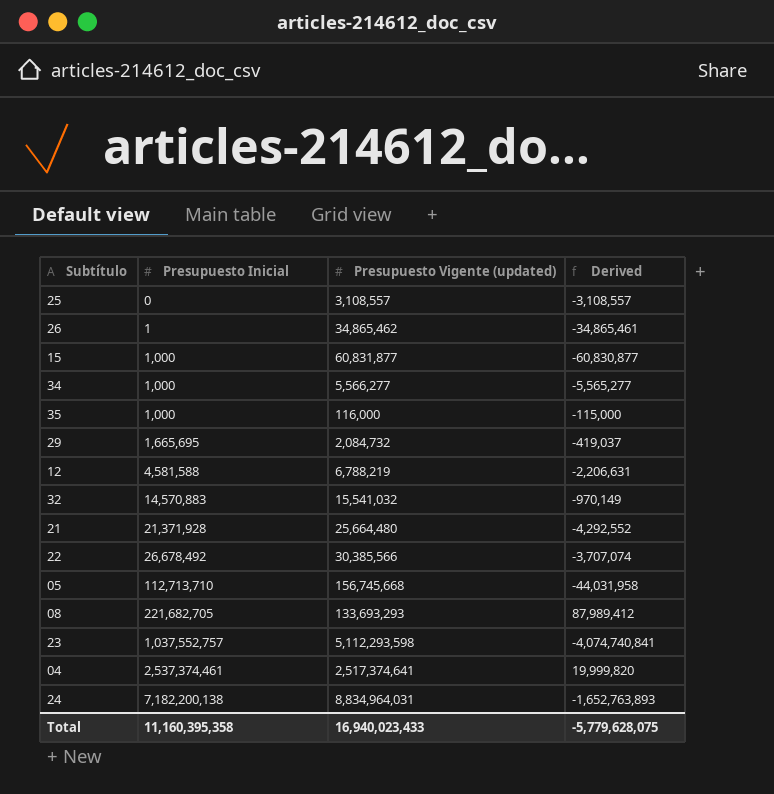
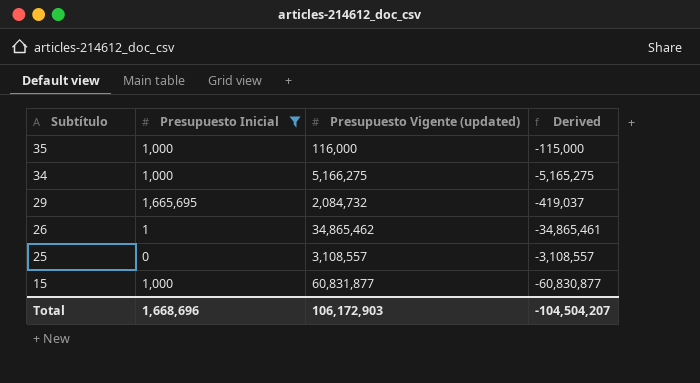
filter: none -> Presupuesto Inicial <= 1,665,695
row order: Presupuesto Inicial ascending -> Subtítulo descending
34 | Presupuesto Vigente (updated): 5,566,277 -> 5,166,275
34 | Derived: -5,565,277 -> -5,165,275
Total | Presupuesto Inicial: 11,160,395,358 -> 1,668,696
Total | Presupuesto Vigente (updated): 16,940,023,433 -> 106,172,903
Total | Derived: -5,779,628,075 -> -104,504,207

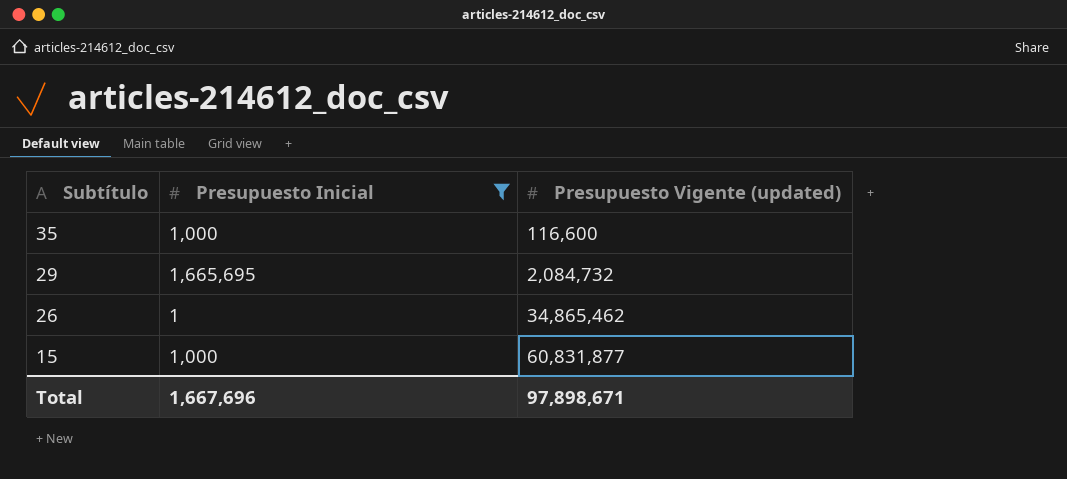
column Derived | formula: [Presupuesto Inicial] - [Presupuesto Vigente (updated)] -> none
row 34: 1,000 | 5,166,275 | -5,165,275 -> none
row 25: 0 | 3,108,557 | -3,108,557 -> none
35 | Presupuesto Vigente (updated): 116,000 -> 116,600
Total | Presupuesto Inicial: 1,668,696 -> 1,667,696
Total | Presupuesto Vigente (updated): 106,172,903 -> 97,898,671

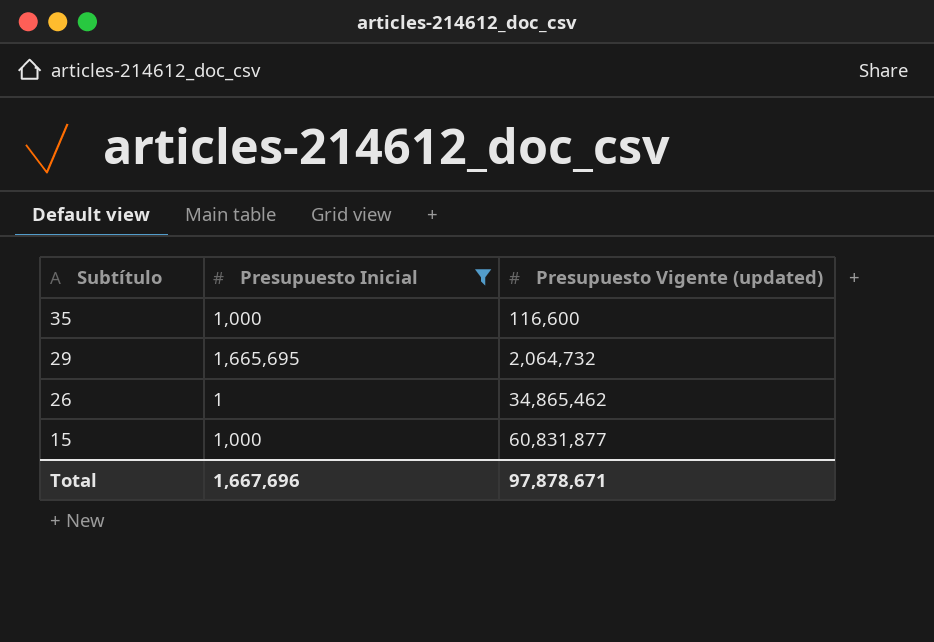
29 | Presupuesto Vigente (updated): 2,084,732 -> 2,064,732
Total | Presupuesto Vigente (updated): 97,898,671 -> 97,878,671

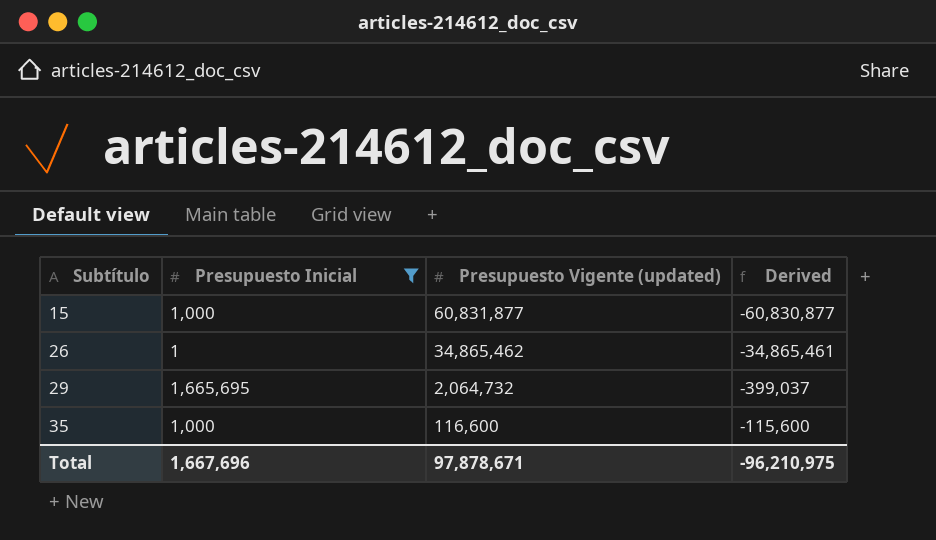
row order: Subtítulo descending -> Subtítulo ascending
column Derived | formula: none -> [Presupuesto Inicial] - [Presupuesto Vigente (updated)]

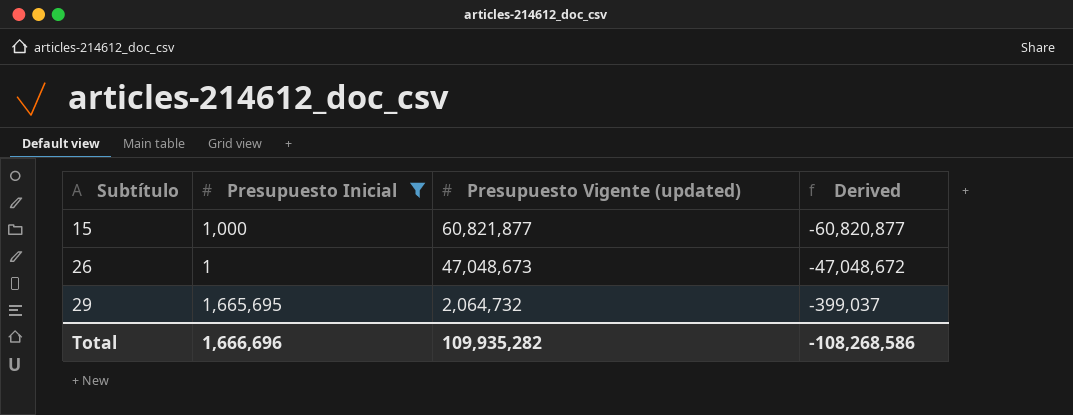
row 35: 1,000 | 116,600 | -115,600 -> none
15 | Presupuesto Vigente (updated): 60,831,877 -> 60,821,877
15 | Derived: -60,830,877 -> -60,820,877
26 | Presupuesto Vigente (updated): 34,865,462 -> 47,048,673
26 | Derived: -34,865,461 -> -47,048,672
Total | Presupuesto Inicial: 1,667,696 -> 1,666,696
Total | Presupuesto Vigente (updated): 97,878,671 -> 109,935,282
Total | Derived: -96,210,975 -> -108,268,586

